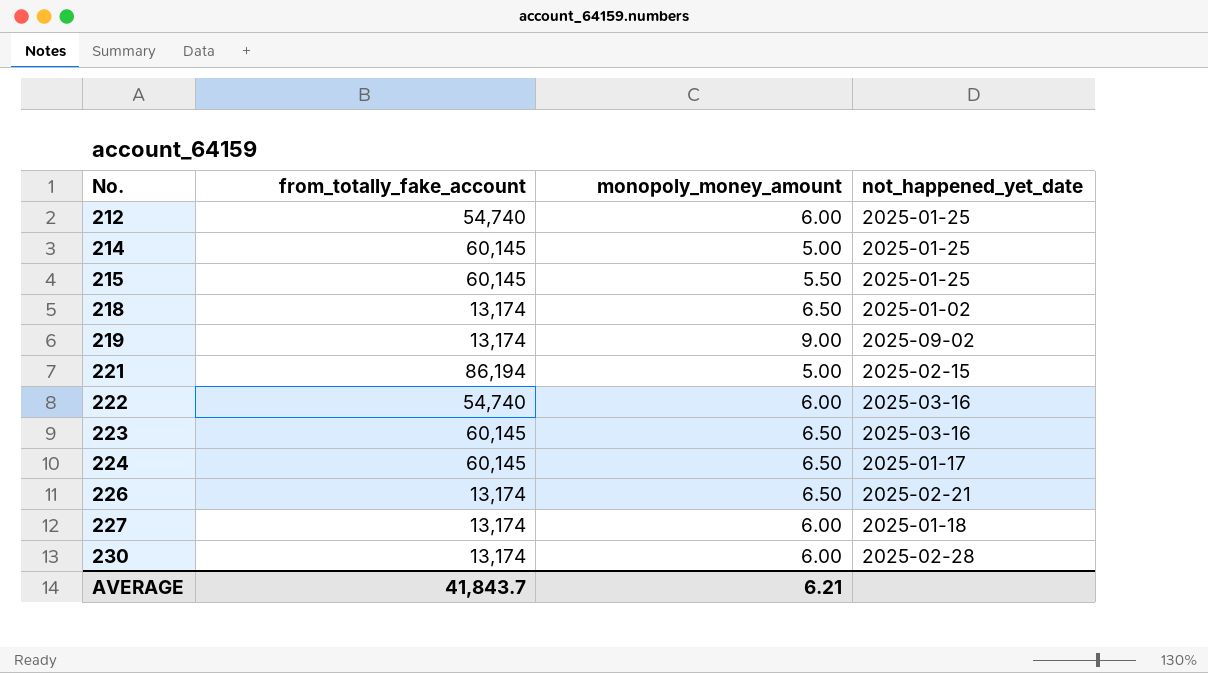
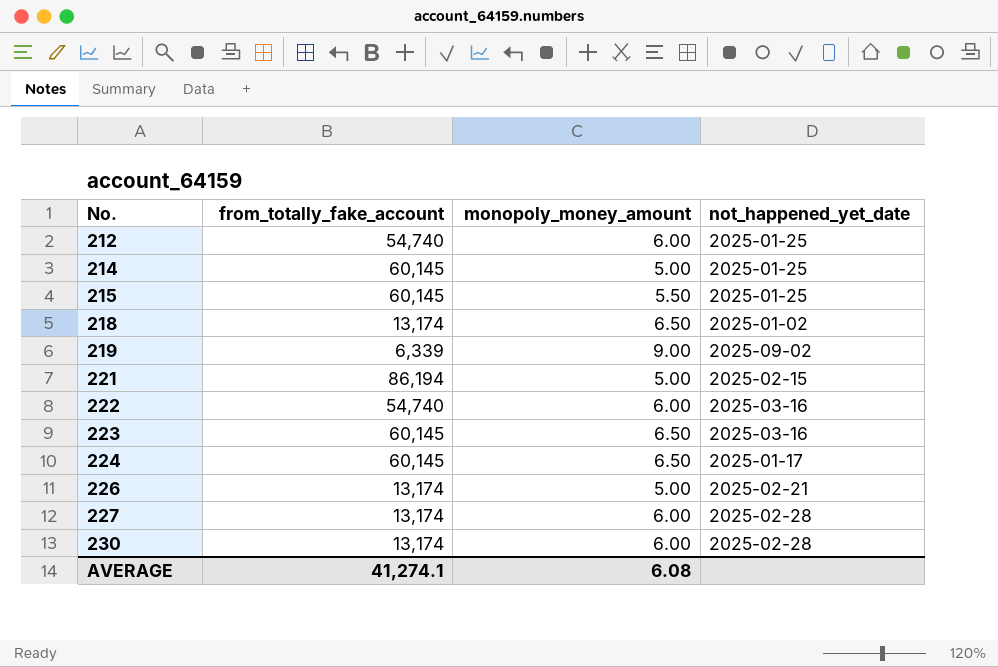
219 | from_totally_fake_account: 13,174 -> 6,339
226 | monopoly_money_amount: 6.50 -> 5.00
227 | not_happened_yet_date: 2025-01-18 -> 2025-02-28
AVERAGE | from_totally_fake_account: 41,843.7 -> 41,274.1
AVERAGE | monopoly_money_amount: 6.21 -> 6.08

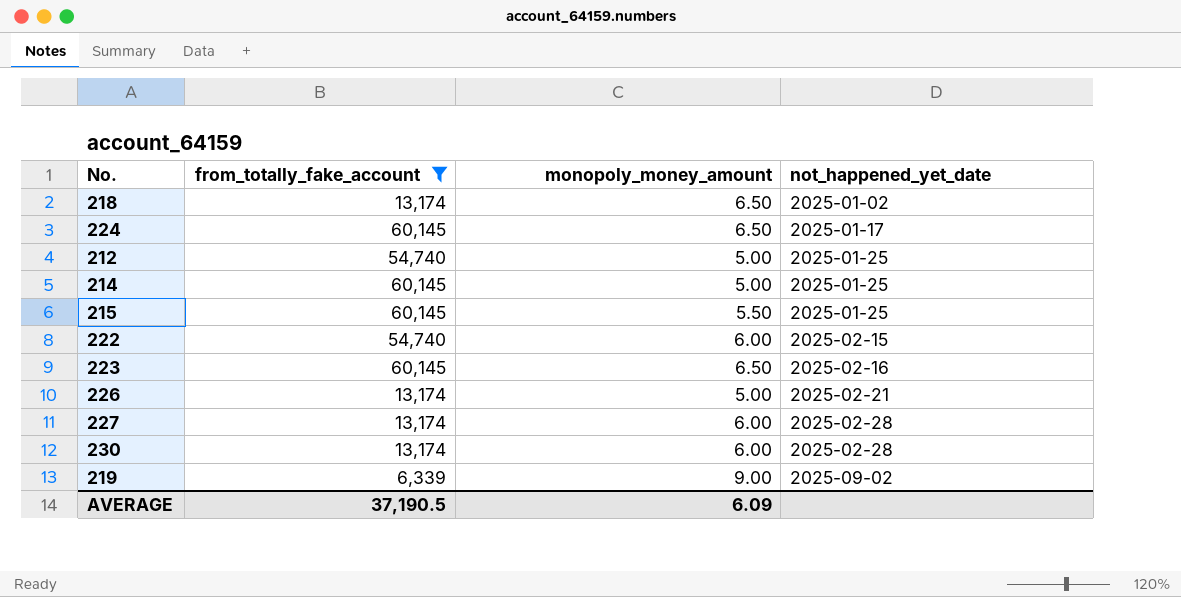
filter: none -> from_totally_fake_account != 86,194
row order: No. ascending -> not_happened_yet_date ascending
212 | monopoly_money_amount: 6.00 -> 5.00
222 | not_happened_yet_date: 2025-03-16 -> 2025-02-15
223 | not_happened_yet_date: 2025-03-16 -> 2025-02-16
AVERAGE | from_totally_fake_account: 41,274.1 -> 37,190.5
AVERAGE | monopoly_money_amount: 6.08 -> 6.09

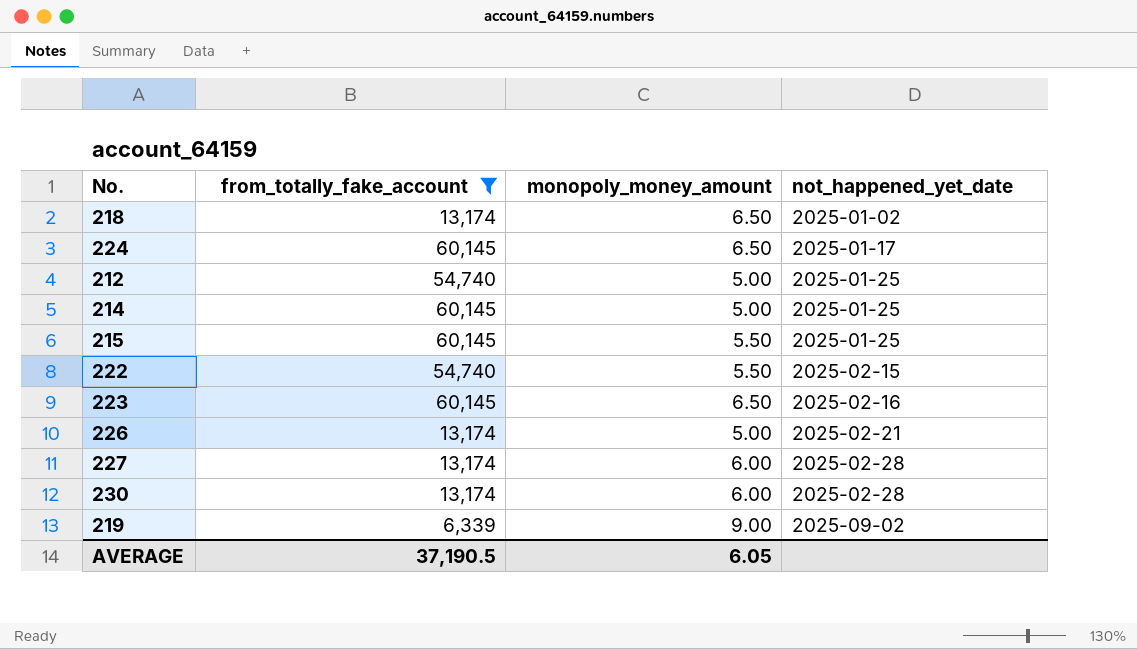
222 | monopoly_money_amount: 6.00 -> 5.50
AVERAGE | monopoly_money_amount: 6.09 -> 6.05

